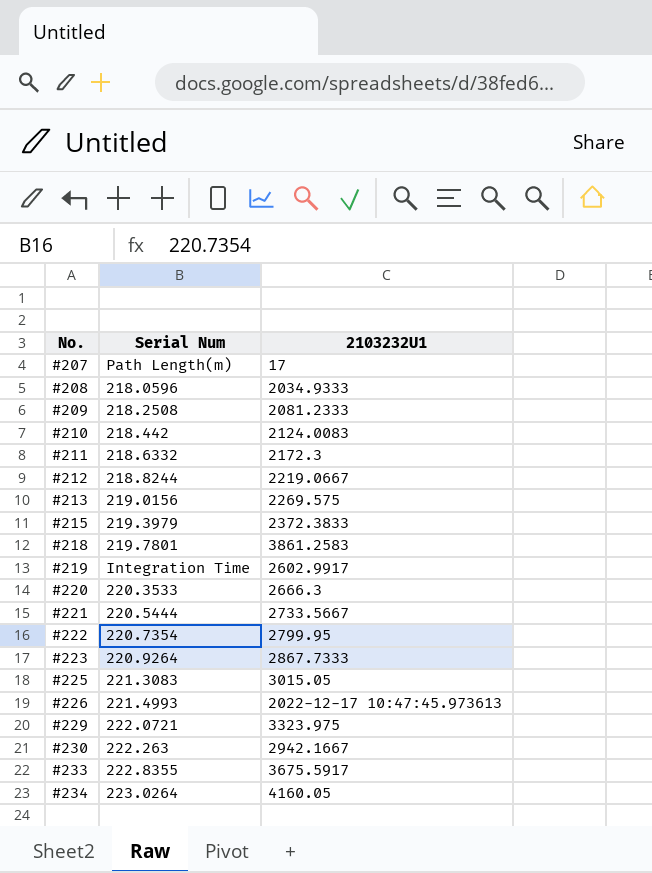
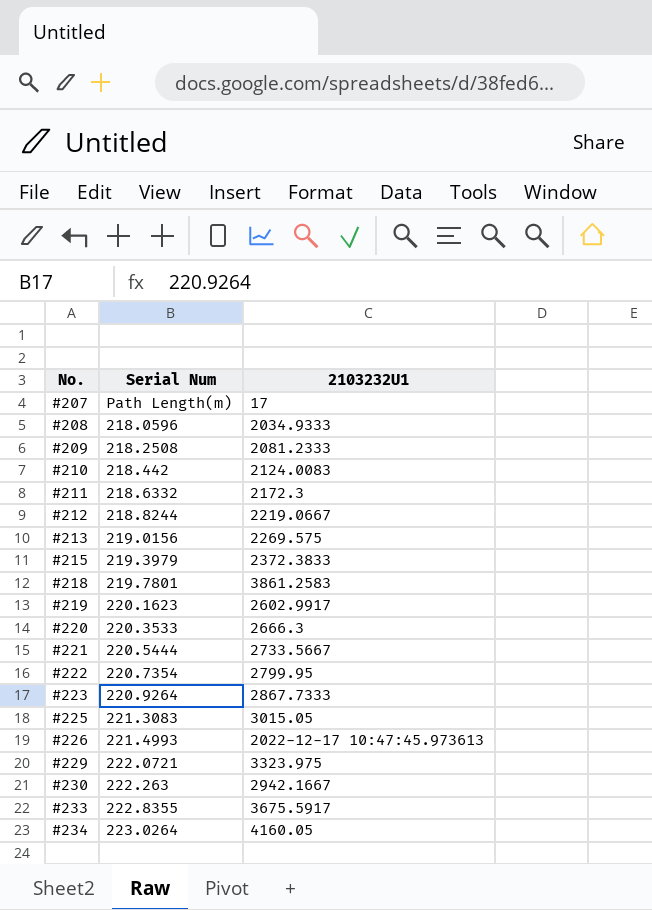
#219 | Serial Num: Integration Time -> 220.1623

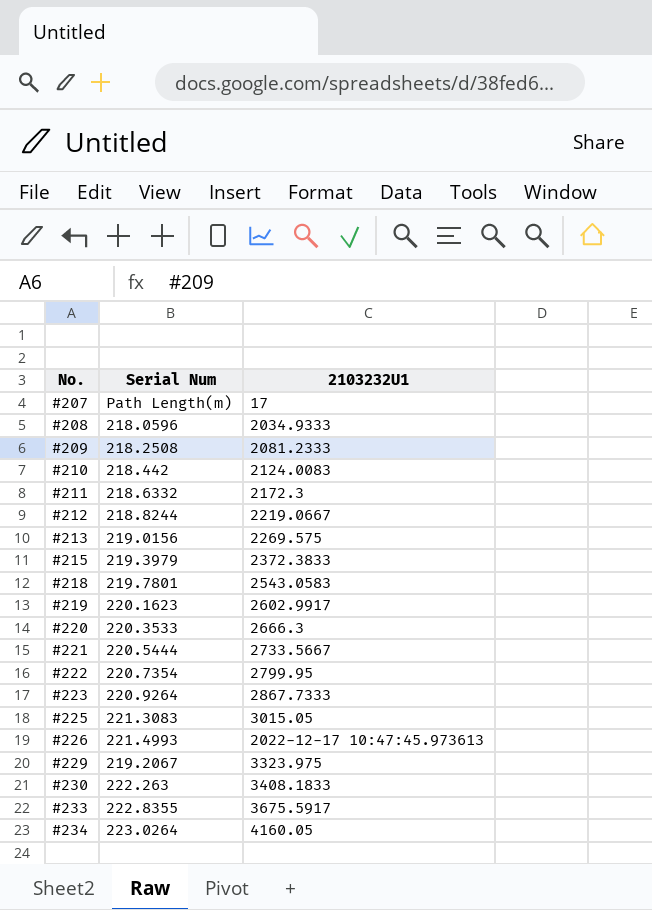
#218 | 2103232U1: 3861.2583 -> 2543.0583
#229 | Serial Num: 222.0721 -> 219.2067
#230 | 2103232U1: 2942.1667 -> 3408.1833

